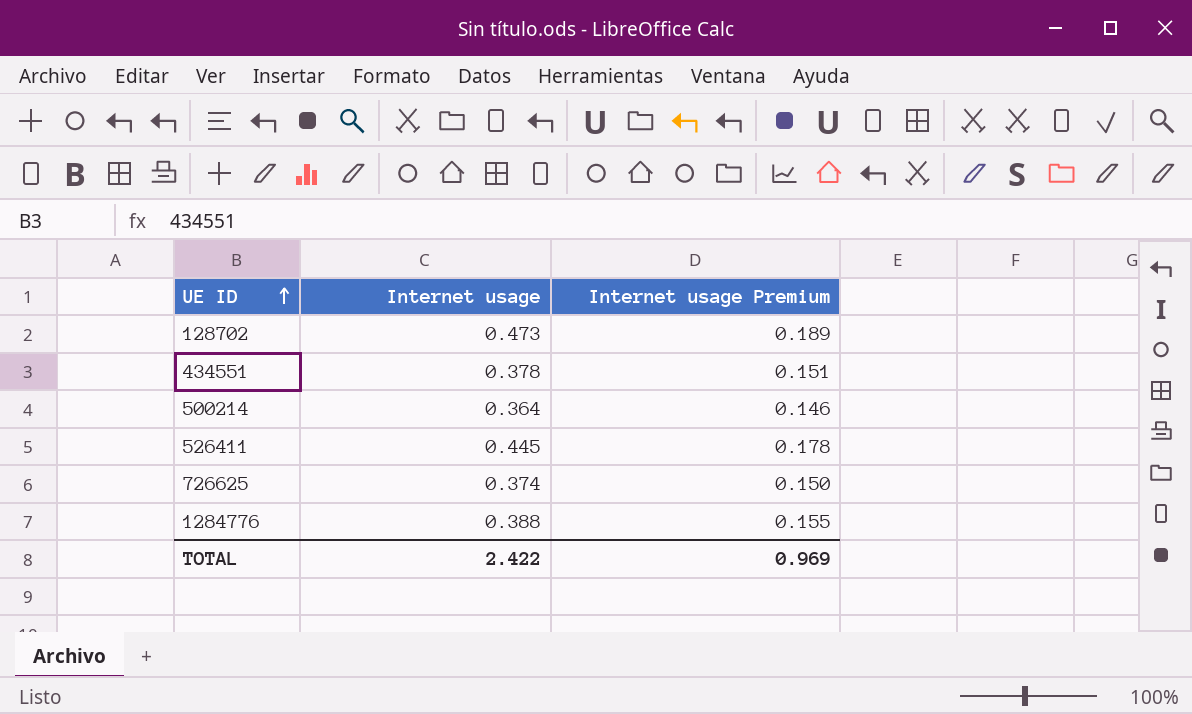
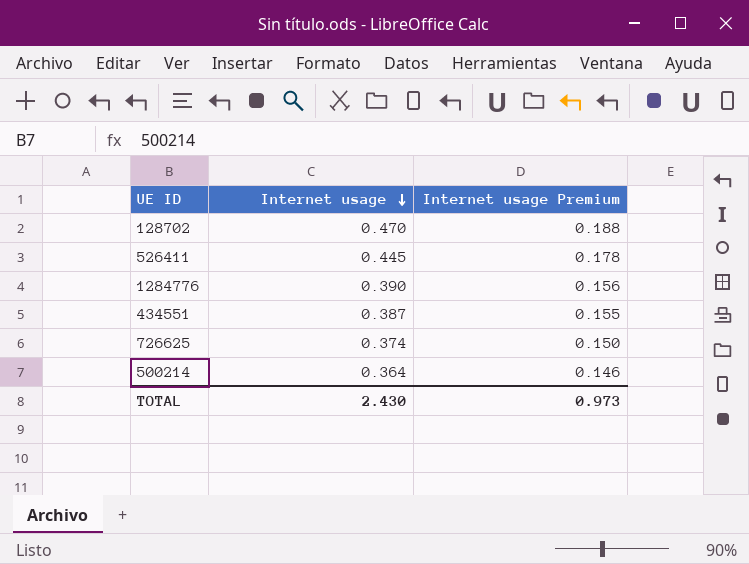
row order: UE ID ascending -> Internet usage descending
128702 | Internet usage: 0.473 -> 0.470
128702 | Internet usage Premium: 0.189 -> 0.188
1284776 | Internet usage: 0.388 -> 0.390
1284776 | Internet usage Premium: 0.155 -> 0.156
434551 | Internet usage: 0.378 -> 0.387
434551 | Internet usage Premium: 0.151 -> 0.155
TOTAL | Internet usage: 2.422 -> 2.430
TOTAL | Internet usage Premium: 0.969 -> 0.973

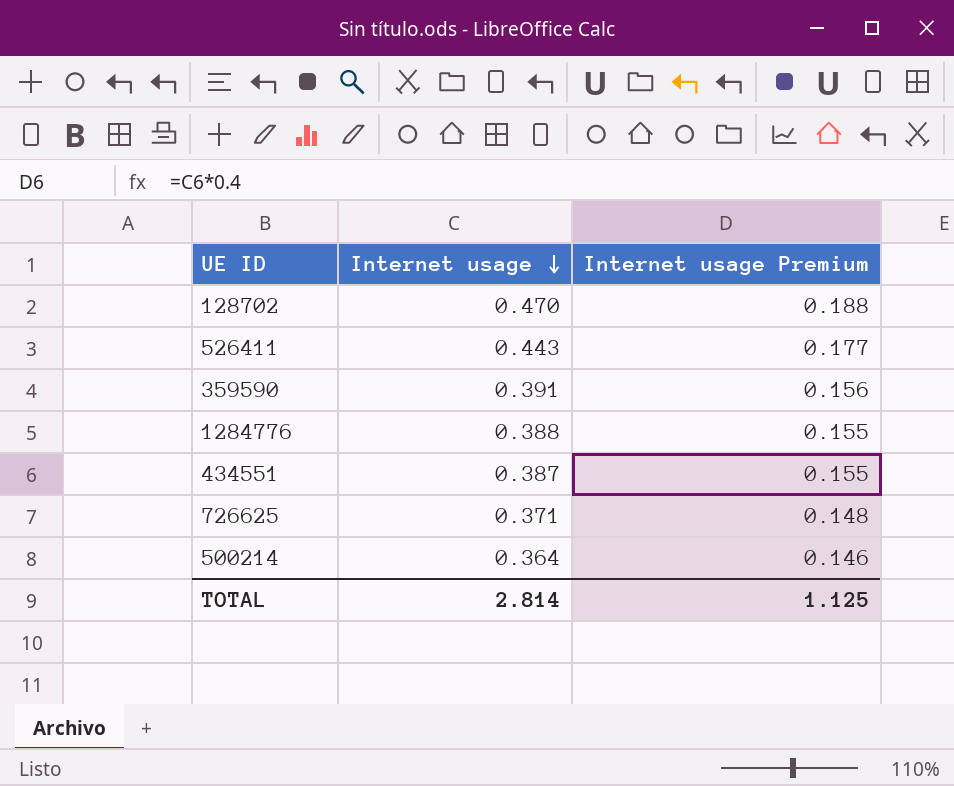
526411 | Internet usage: 0.445 -> 0.443
526411 | Internet usage Premium: 0.178 -> 0.177
row 359590: none -> 0.391 | 0.156
1284776 | Internet usage: 0.390 -> 0.388
1284776 | Internet usage Premium: 0.156 -> 0.155
726625 | Internet usage: 0.374 -> 0.371
726625 | Internet usage Premium: 0.150 -> 0.148
TOTAL | Internet usage: 2.430 -> 2.814
TOTAL | Internet usage Premium: 0.973 -> 1.125

